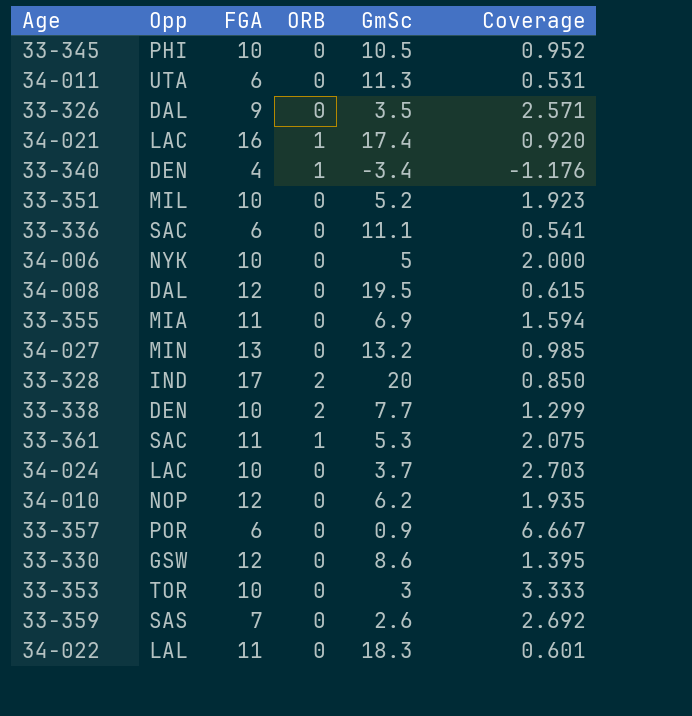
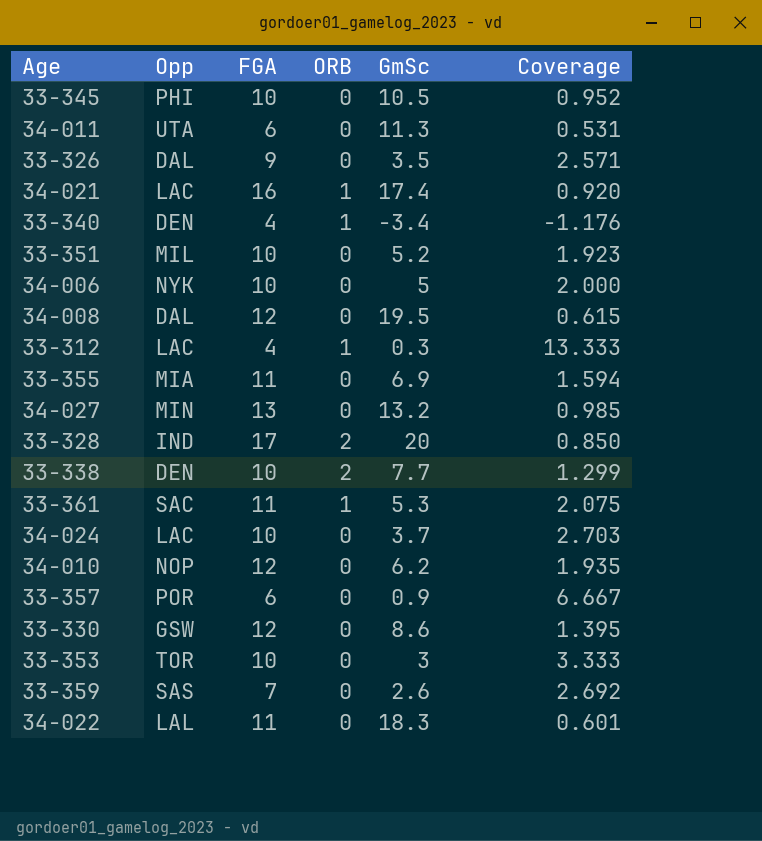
row 33-336: SAC | 6 | 0 | 11.1 | 0.541 -> none
row 33-312: none -> LAC | 4 | 1 | 0.3 | 13.333

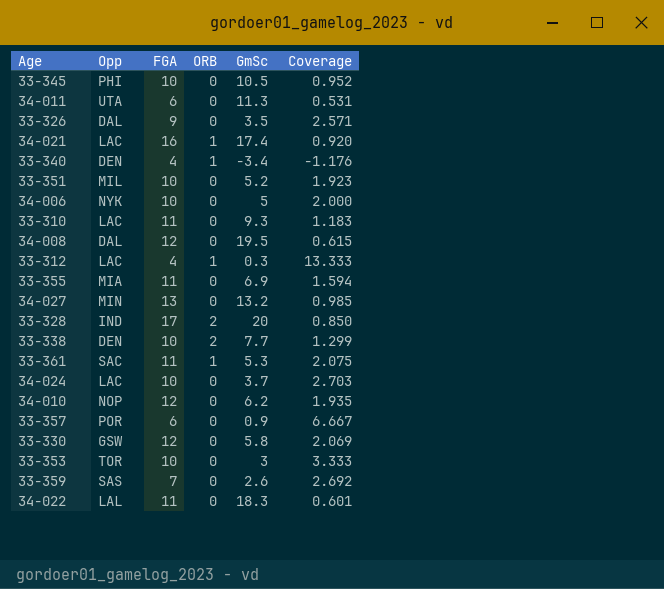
row 33-310: none -> LAC | 11 | 0 | 9.3 | 1.183
33-330 | GmSc: 8.6 -> 5.8
33-330 | Coverage: 1.395 -> 2.069

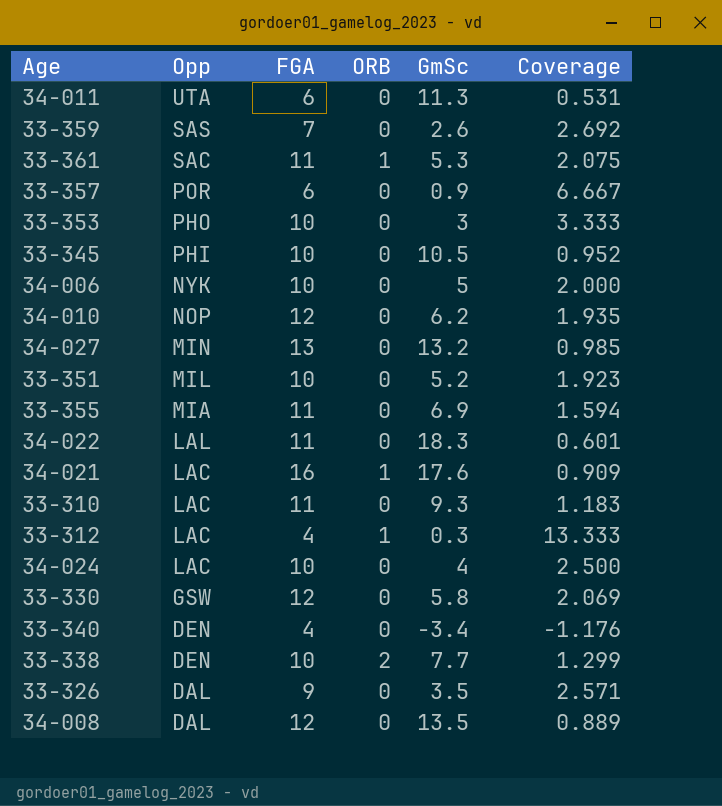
row order: none -> Opp descending
row 33-328: IND | 17 | 2 | 20 | 0.850 -> none
33-353 | Opp: TOR -> PHO
34-021 | GmSc: 17.4 -> 17.6
34-021 | Coverage: 0.920 -> 0.909
34-024 | GmSc: 3.7 -> 4
34-024 | Coverage: 2.703 -> 2.500
33-340 | ORB: 1 -> 0
34-008 | GmSc: 19.5 -> 13.5
34-008 | Coverage: 0.615 -> 0.889

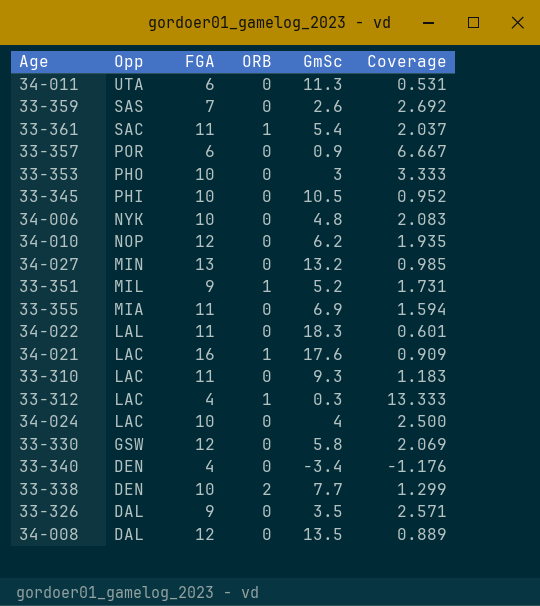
33-361 | GmSc: 5.3 -> 5.4
33-361 | Coverage: 2.075 -> 2.037
34-006 | GmSc: 5 -> 4.8
34-006 | Coverage: 2.000 -> 2.083
33-351 | FGA: 10 -> 9
33-351 | ORB: 0 -> 1
33-351 | Coverage: 1.923 -> 1.731

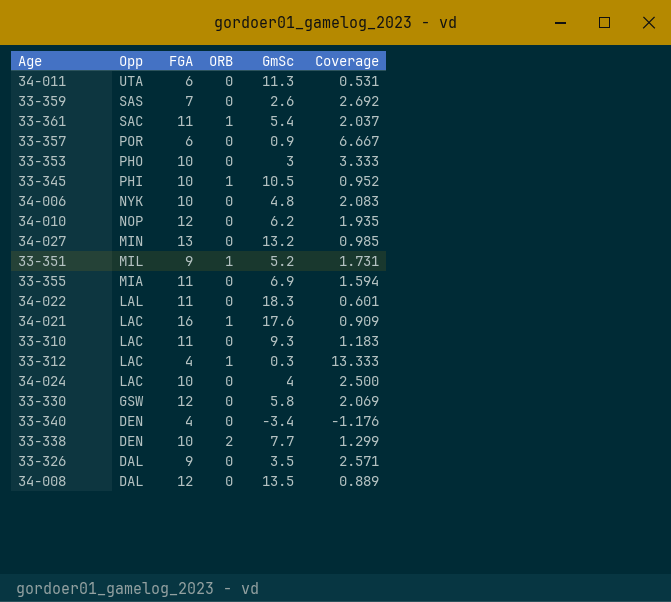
33-345 | ORB: 0 -> 1

